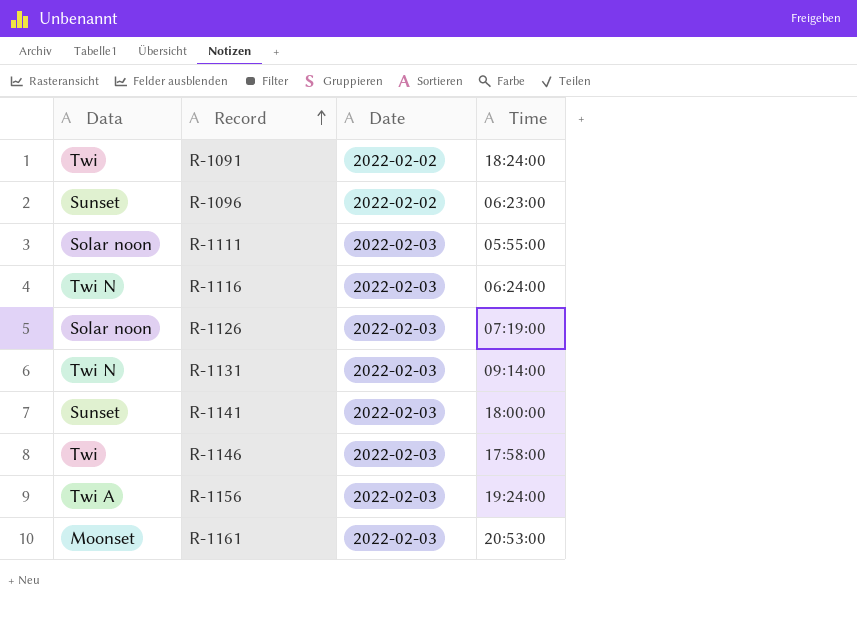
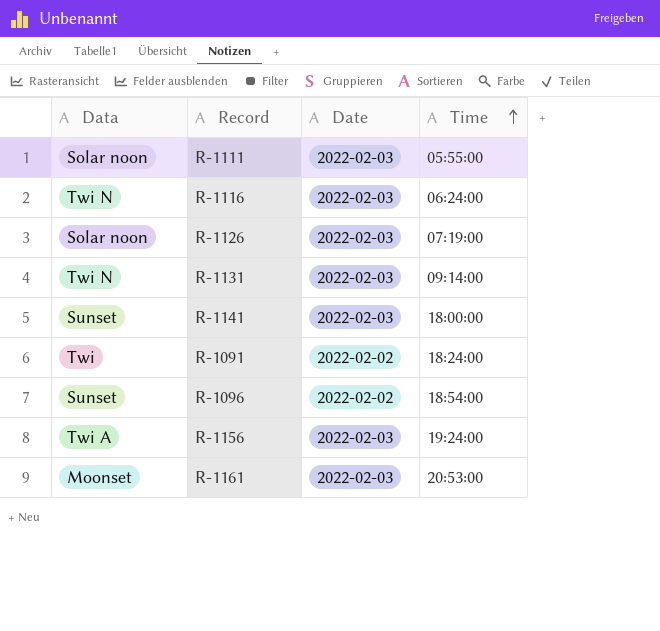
row order: Record ascending -> Time ascending
row R-1146: Twi | 2022-02-03 | 17:58:00 -> none
R-1096 | Time: 06:23:00 -> 18:54:00

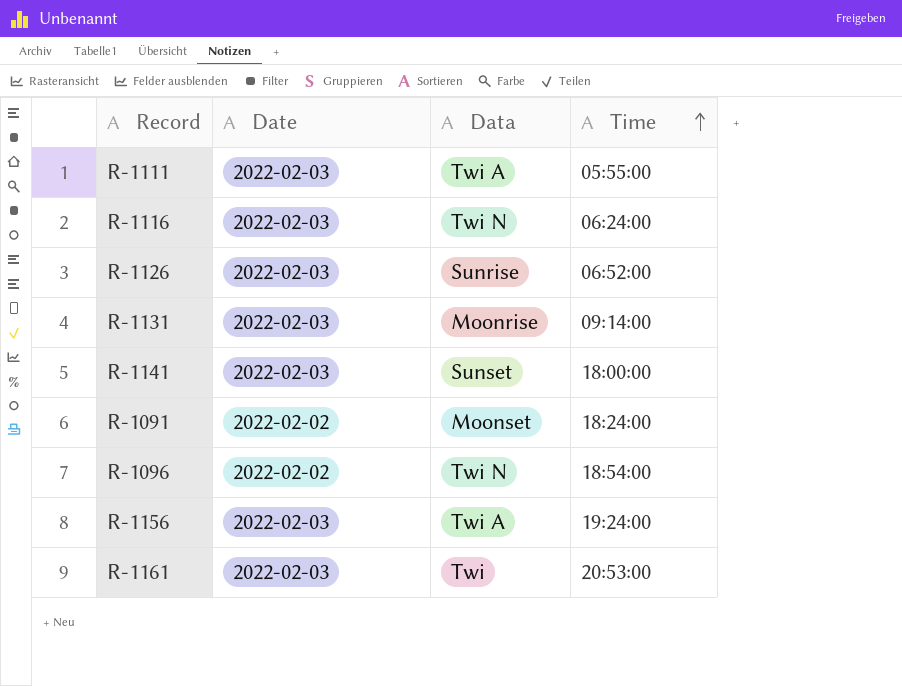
column Data | position: 1 -> 3
R-1111 | Data: Solar noon -> Twi A
R-1126 | Data: Solar noon -> Sunrise
R-1126 | Time: 07:19:00 -> 06:52:00
R-1131 | Data: Twi N -> Moonrise
R-1091 | Data: Twi -> Moonset
R-1096 | Data: Sunset -> Twi N
R-1161 | Data: Moonset -> Twi

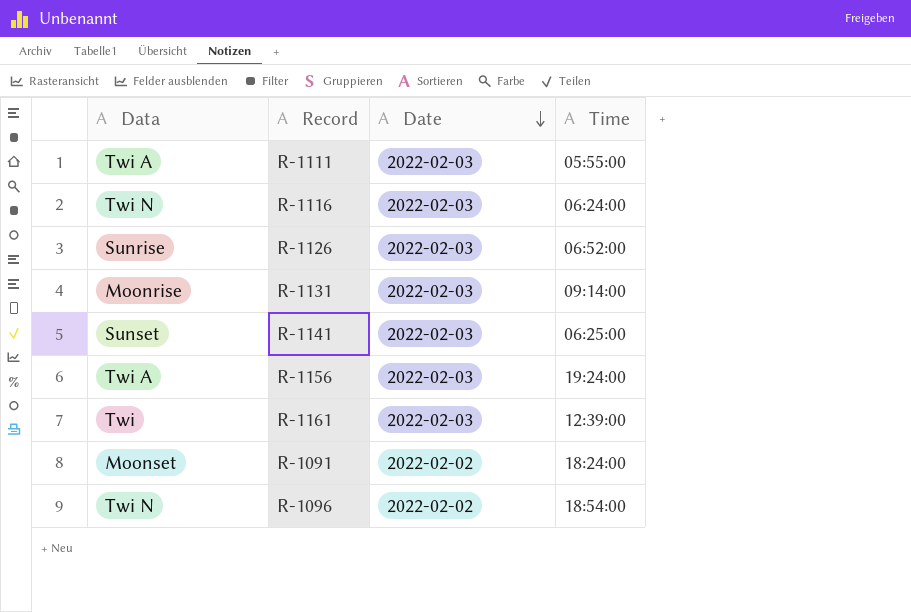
row order: Time ascending -> Date descending
column Data | position: 3 -> 1
R-1141 | Time: 18:00:00 -> 06:25:00
R-1161 | Time: 20:53:00 -> 12:39:00

